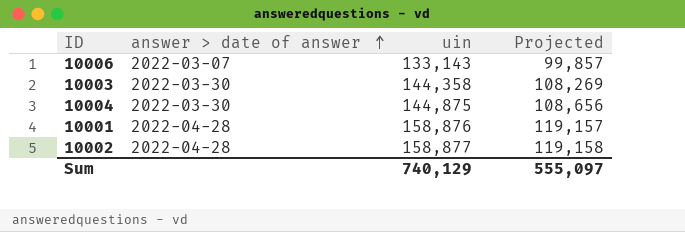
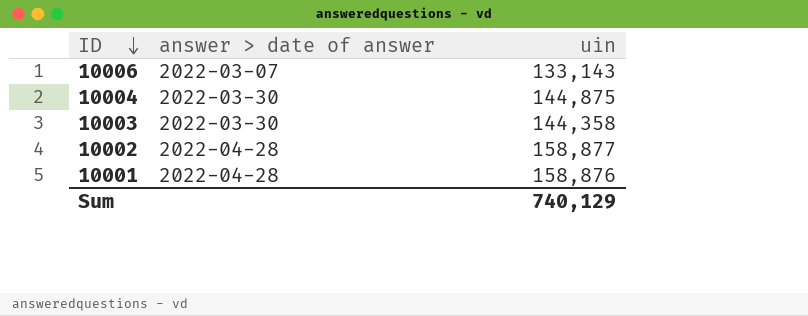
row order: answer > date of answer ascending -> ID descending
column Projected | formula: [uin] * 0.75 -> none

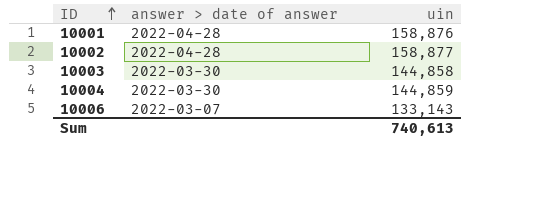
row order: ID descending -> ID ascending
10003 | uin: 144,358 -> 144,858
10004 | uin: 144,875 -> 144,859
Sum | uin: 740,129 -> 740,613

